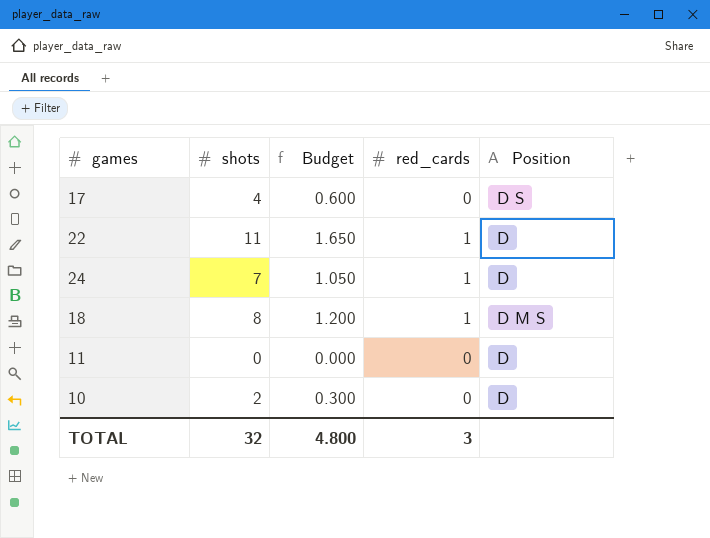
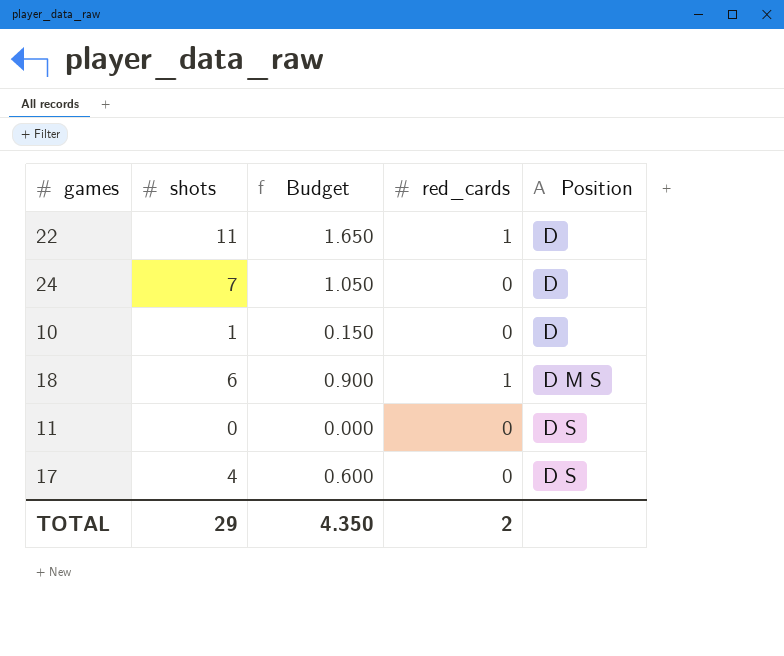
row order: none -> Position ascending
24 | red_cards: 1 -> 0
10 | shots: 2 -> 1
10 | Budget: 0.300 -> 0.150
18 | shots: 8 -> 6
18 | Budget: 1.200 -> 0.900
11 | Position: D -> D S
TOTAL | shots: 32 -> 29
TOTAL | Budget: 4.800 -> 4.350
TOTAL | red_cards: 3 -> 2

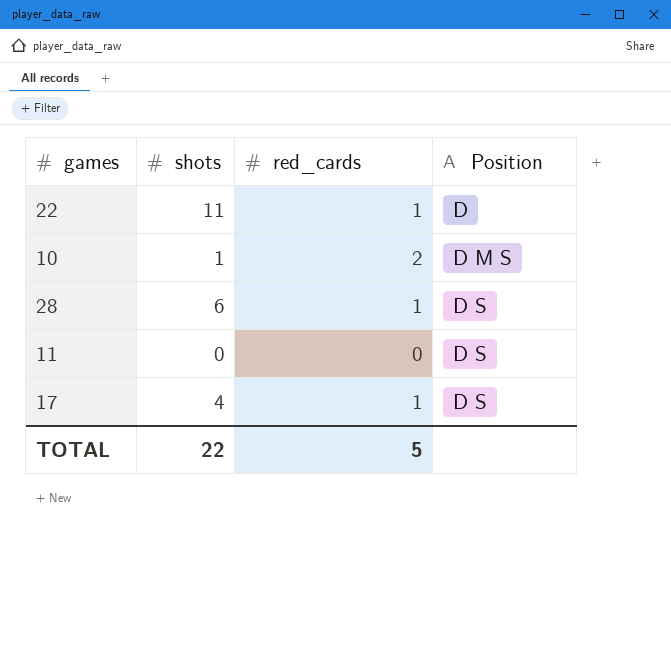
column Budget | formula: [shots] * 0.15 -> none
row 24: 7 | 1.050 | 0 | D -> none
row 18: 6 | 0.900 | 1 | D M S -> none
10 | red_cards: 0 -> 2
10 | Position: D -> D M S
row 28: none -> 6 | 1 | D S
17 | red_cards: 0 -> 1
TOTAL | shots: 29 -> 22
TOTAL | red_cards: 2 -> 5

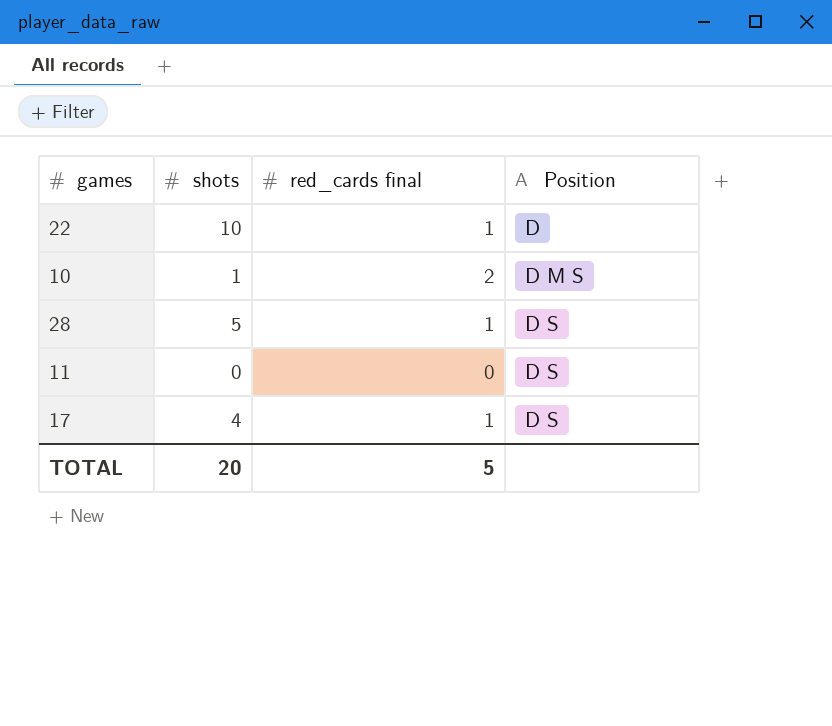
column name: red_cards -> red_cards final
22 | shots: 11 -> 10
28 | shots: 6 -> 5
TOTAL | shots: 22 -> 20

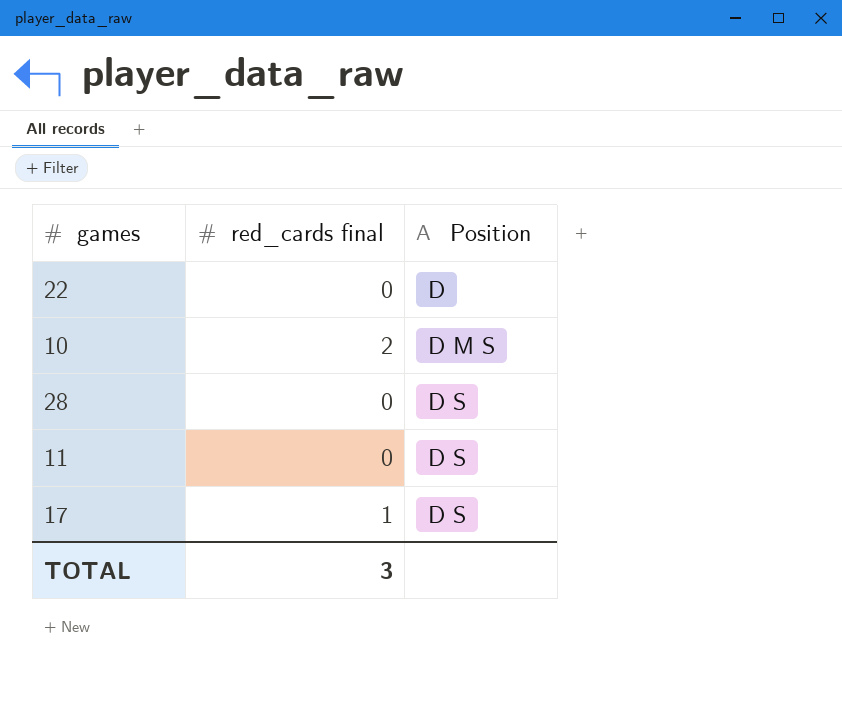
column shots | position: 2 -> none
22 | red_cards final: 1 -> 0
28 | red_cards final: 1 -> 0
TOTAL | red_cards final: 5 -> 3

